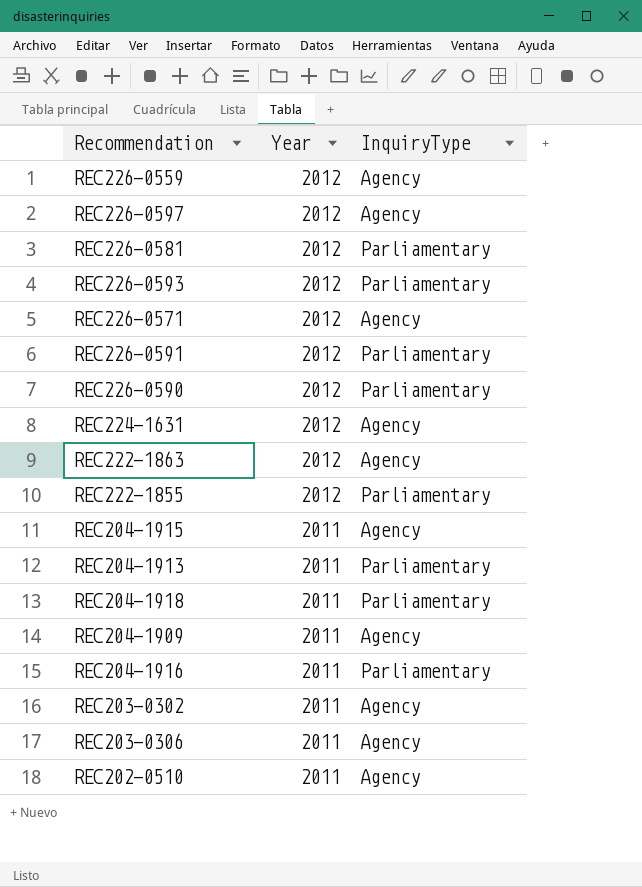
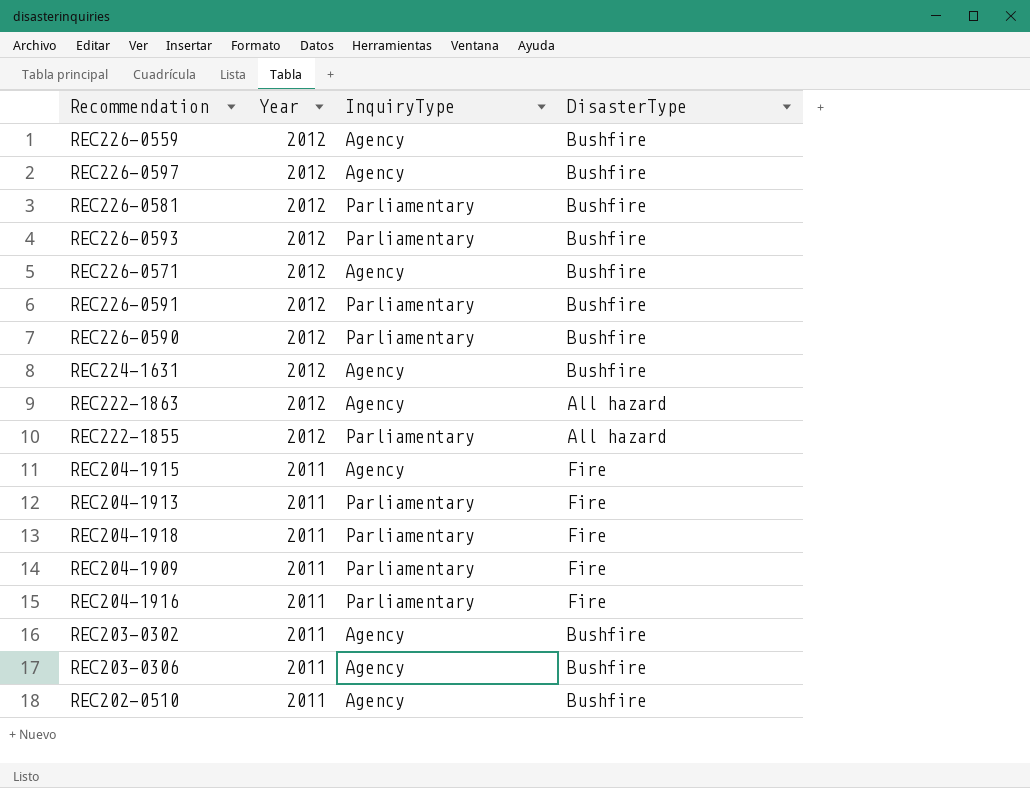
column DisasterType | position: none -> 4
REC204-1909 | InquiryType: Agency -> Parliamentary

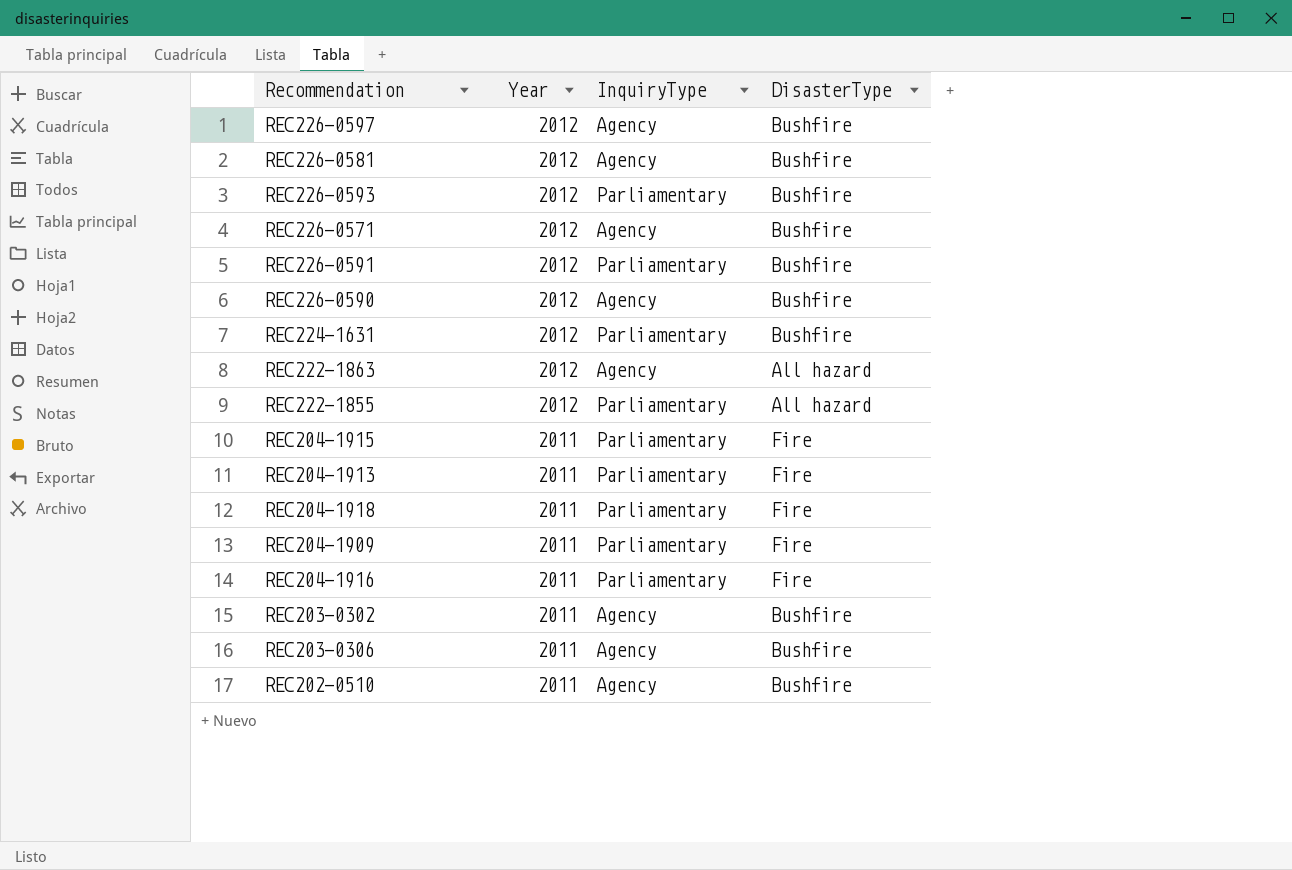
row REC226-0559: 2012 | Agency | Bushfire -> none
REC226-0581 | InquiryType: Parliamentary -> Agency
REC226-0590 | InquiryType: Parliamentary -> Agency
REC224-1631 | InquiryType: Agency -> Parliamentary
REC204-1915 | InquiryType: Agency -> Parliamentary

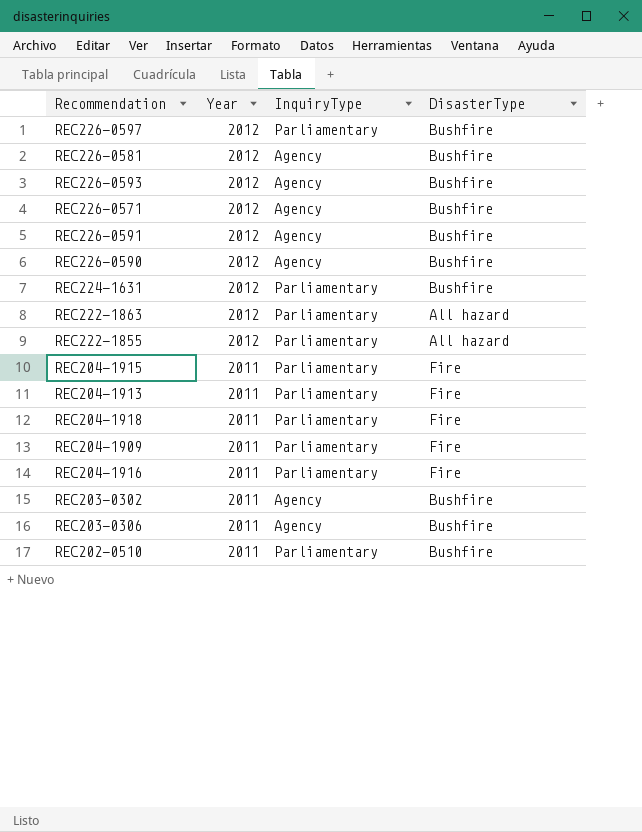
REC226-0597 | InquiryType: Agency -> Parliamentary
REC226-0593 | InquiryType: Parliamentary -> Agency
REC226-0591 | InquiryType: Parliamentary -> Agency
REC222-1863 | InquiryType: Agency -> Parliamentary
REC202-0510 | InquiryType: Agency -> Parliamentary

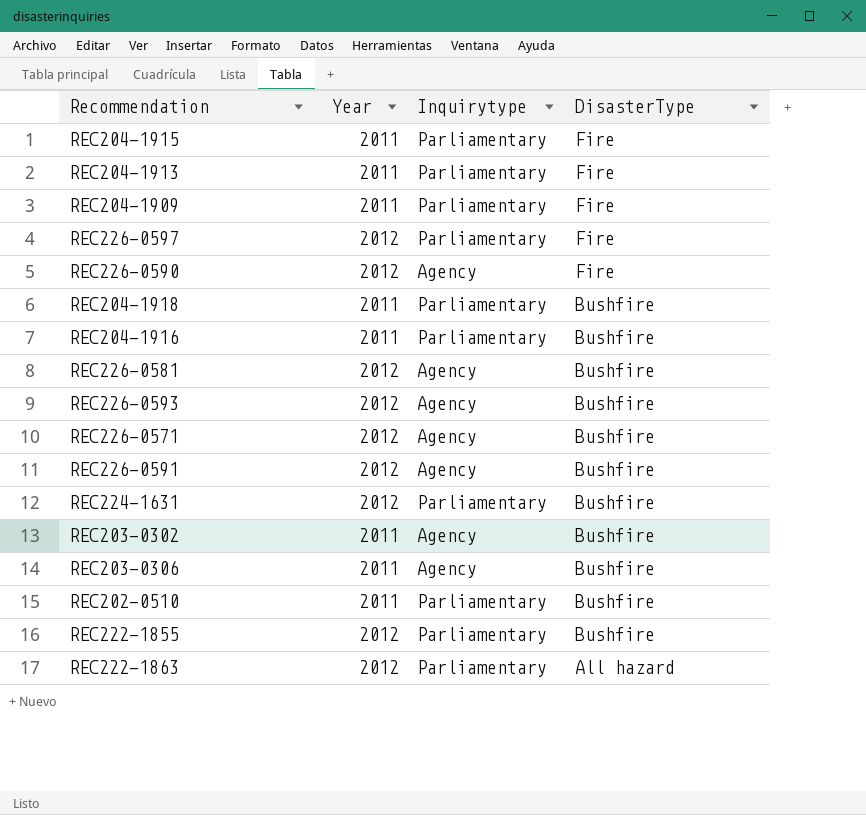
row order: Year descending -> DisasterType descending
column name: InquiryType -> Inquirytype
REC226-0597 | DisasterType: Bushfire -> Fire
REC226-0590 | DisasterType: Bushfire -> Fire
REC204-1918 | DisasterType: Fire -> Bushfire
REC204-1916 | DisasterType: Fire -> Bushfire
REC222-1855 | DisasterType: All hazard -> Bushfire

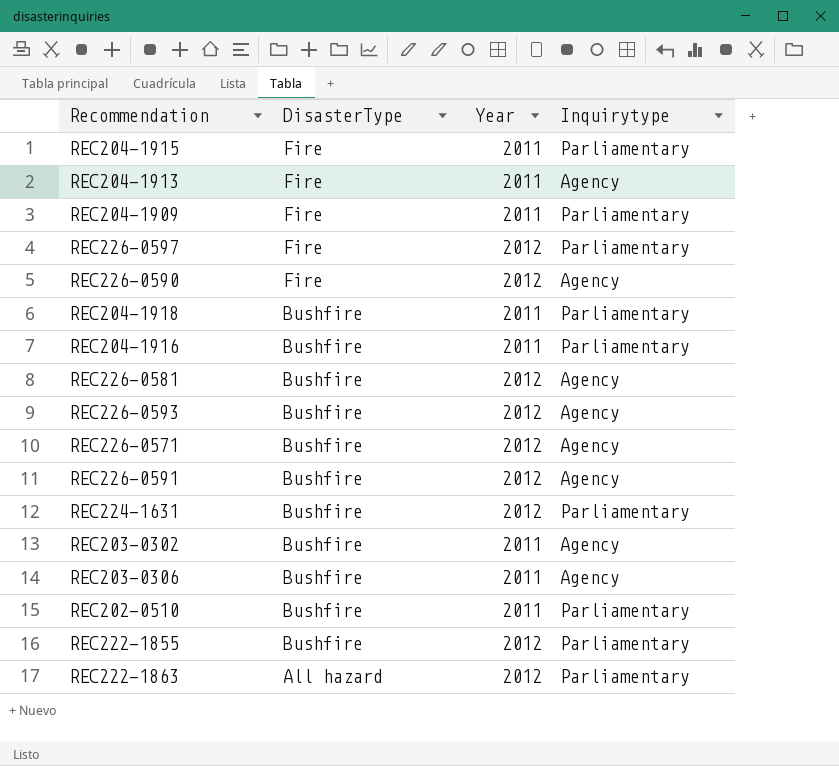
column DisasterType | position: 4 -> 2
REC204-1913 | Inquirytype: Parliamentary -> Agency

